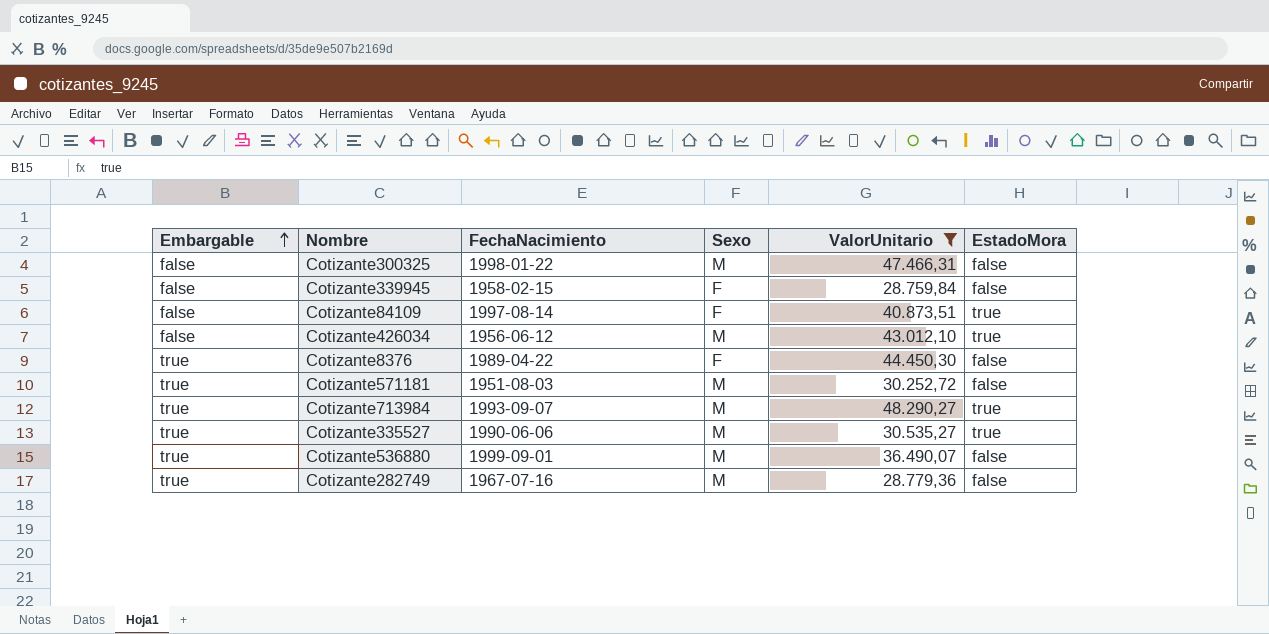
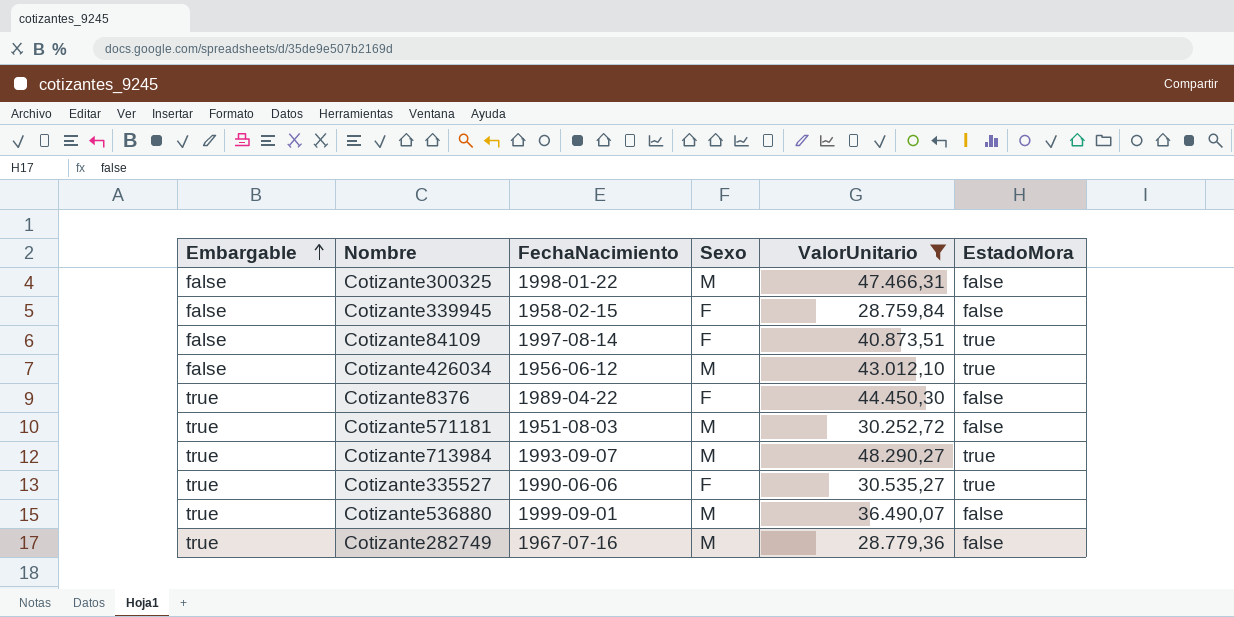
Cotizante335527 | Sexo: M -> F

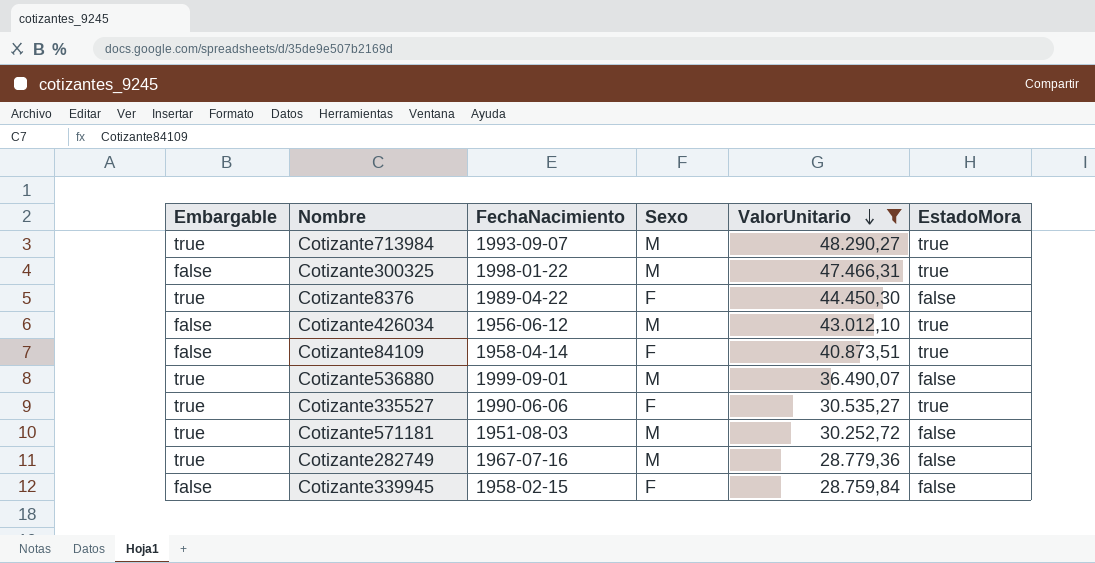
row order: Embargable ascending -> ValorUnitario descending
Cotizante300325 | EstadoMora: false -> true
Cotizante84109 | FechaNacimiento: 1997-08-14 -> 1958-04-14

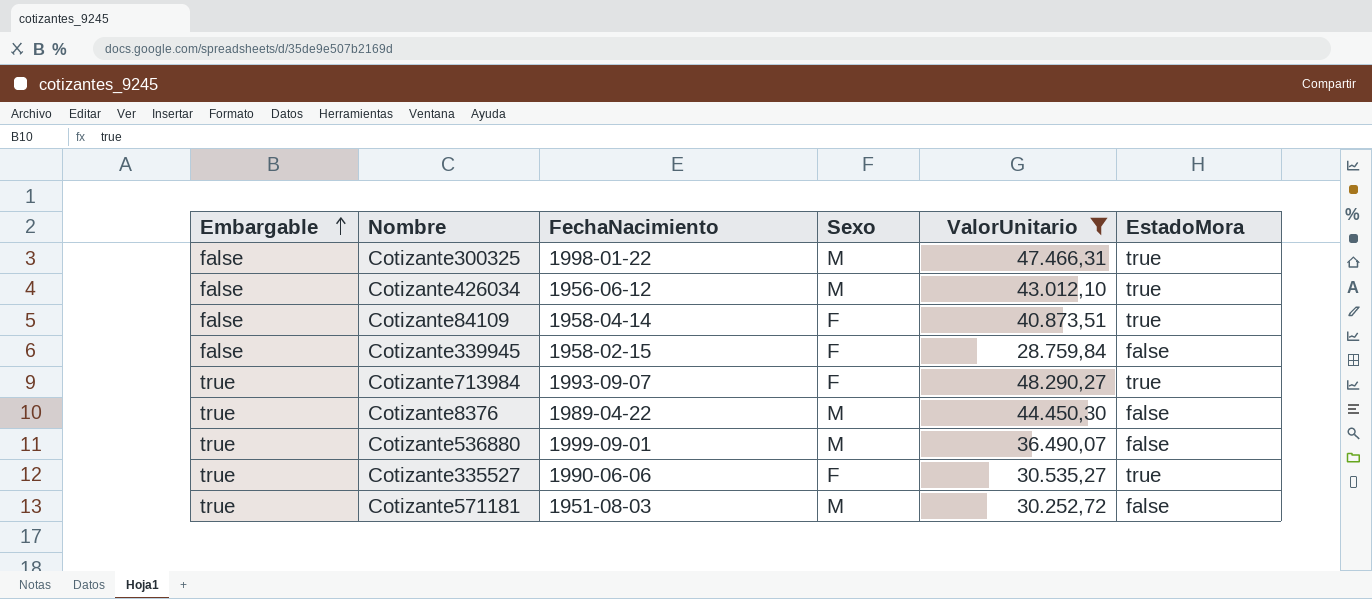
row order: ValorUnitario descending -> Embargable ascending
row Cotizante282749: true | 1967-07-16 | M | 28.779,36 | false -> none
Cotizante713984 | Sexo: M -> F
Cotizante8376 | Sexo: F -> M

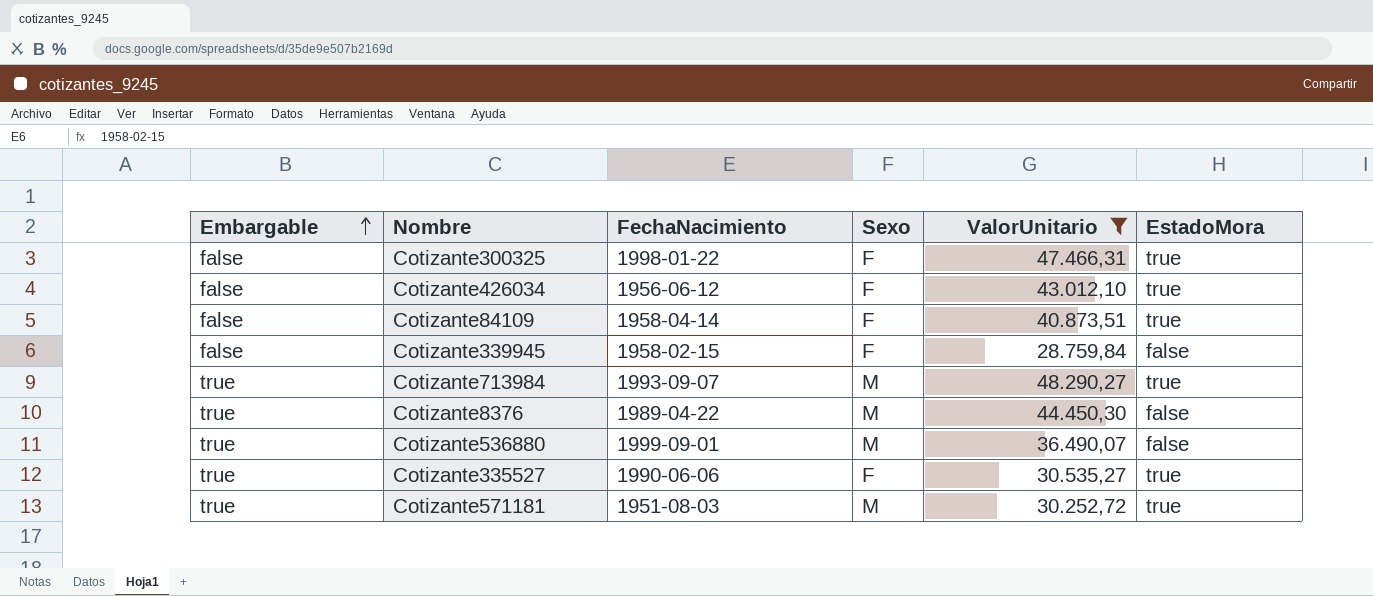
Cotizante300325 | Sexo: M -> F
Cotizante426034 | Sexo: M -> F
Cotizante713984 | Sexo: F -> M
Cotizante571181 | EstadoMora: false -> true

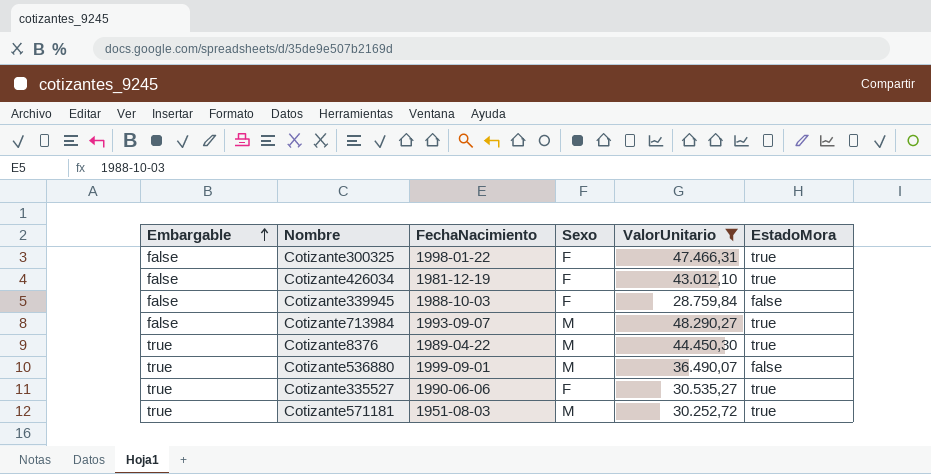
row Cotizante84109: false | 1958-04-14 | F | 40.873,51 | true -> none
Cotizante426034 | FechaNacimiento: 1956-06-12 -> 1981-12-19
Cotizante339945 | FechaNacimiento: 1958-02-15 -> 1988-10-03
Cotizante713984 | Embargable: true -> false
Cotizante8376 | EstadoMora: false -> true

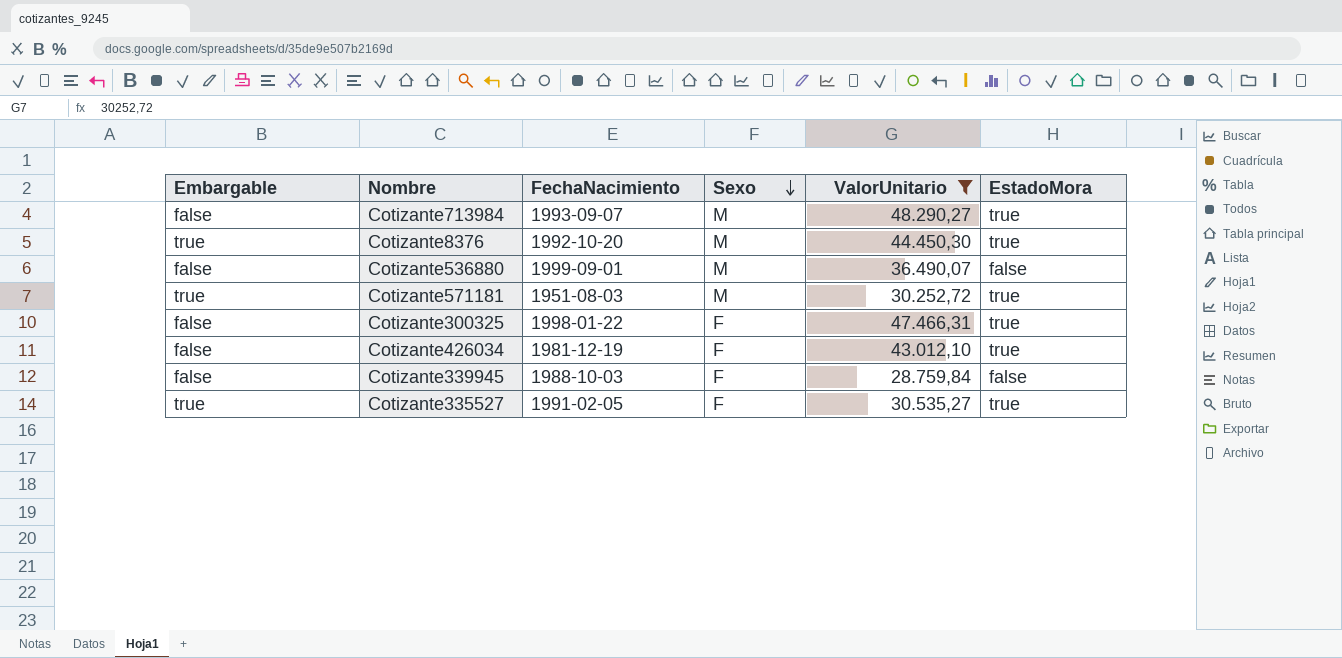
row order: Embargable ascending -> Sexo descending
Cotizante8376 | FechaNacimiento: 1989-04-22 -> 1992-10-20
Cotizante536880 | Embargable: true -> false
Cotizante335527 | FechaNacimiento: 1990-06-06 -> 1991-02-05

